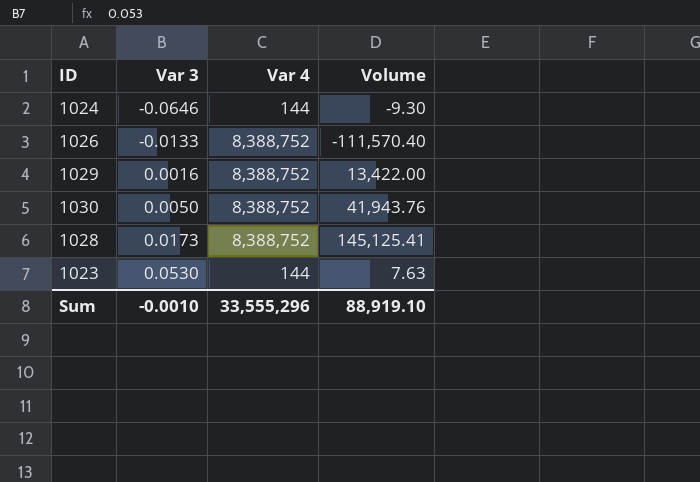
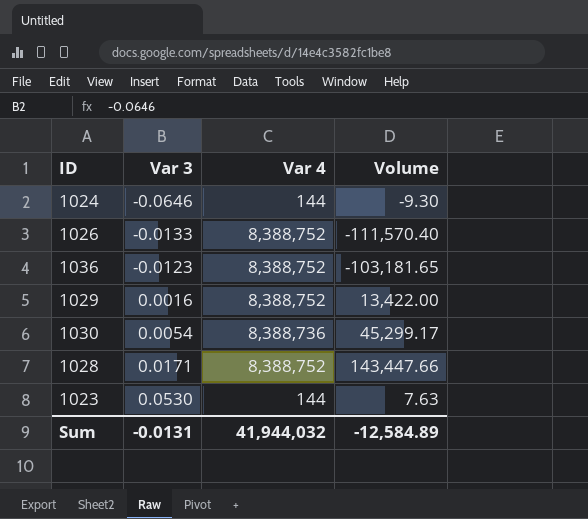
row 1036: none -> -0.0123 | 8,388,752 | -103,181.65
1030 | Var 3: 0.0050 -> 0.0054
1030 | Var 4: 8,388,752 -> 8,388,736
1030 | Volume: 41,943.76 -> 45,299.17
1028 | Var 3: 0.0173 -> 0.0171
1028 | Volume: 145,125.41 -> 143,447.66
Sum | Var 3: -0.0010 -> -0.0131
Sum | Var 4: 33,555,296 -> 41,944,032
Sum | Volume: 88,919.10 -> -12,584.89

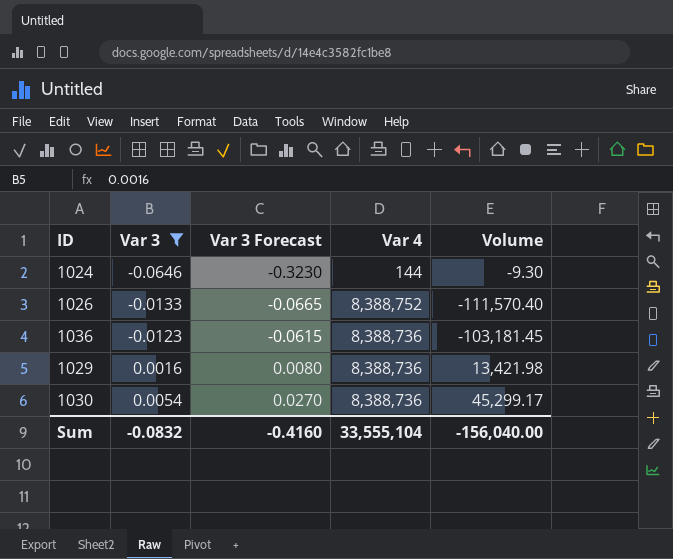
filter: none -> Var 3 <= 0.0054
column Var 3 Forecast | formula: none -> [Var 3] * 5
1036 | Var 4: 8,388,752 -> 8,388,736
1036 | Volume: -103,181.65 -> -103,181.45
1029 | Var 4: 8,388,752 -> 8,388,736
1029 | Volume: 13,422.00 -> 13,421.98
Sum | Var 3: -0.0131 -> -0.0832
Sum | Var 4: 41,944,032 -> 33,555,104
Sum | Volume: -12,584.89 -> -156,040.00

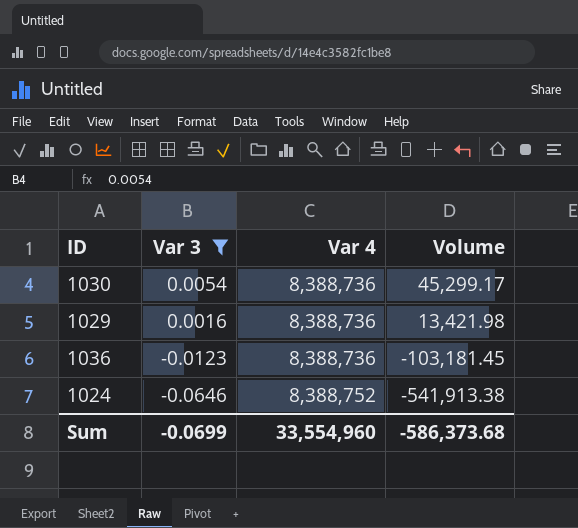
row order: Var 3 ascending -> Var 3 descending
column Var 3 Forecast | formula: [Var 3] * 5 -> none
row 1026: -0.0133 | -0.0665 | 8,388,752 | -111,570.40 -> none
1024 | Var 4: 144 -> 8,388,752
1024 | Volume: -9.30 -> -541,913.38
Sum | Var 3: -0.0832 -> -0.0699
Sum | Var 4: 33,555,104 -> 33,554,960
Sum | Volume: -156,040.00 -> -586,373.68

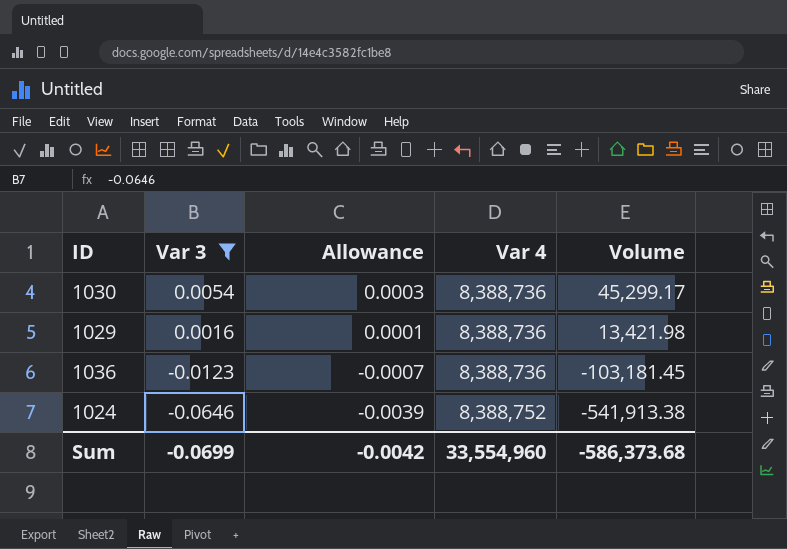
column Allowance | formula: none -> [Var 3] * 0.06

